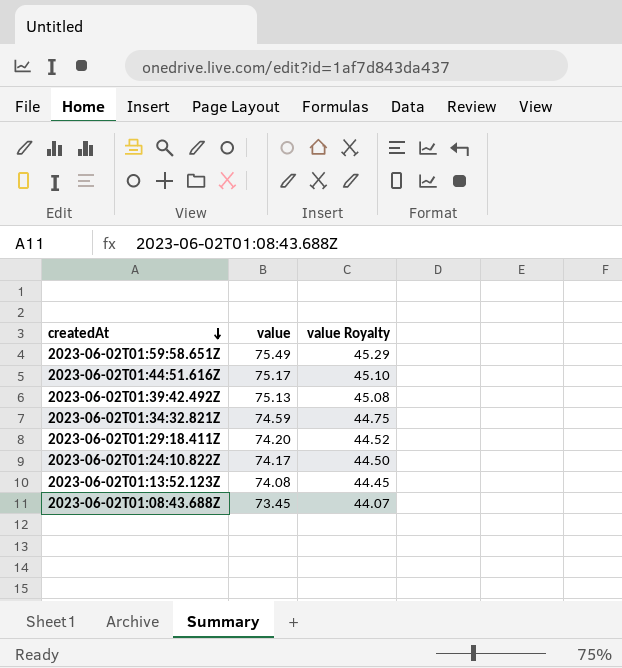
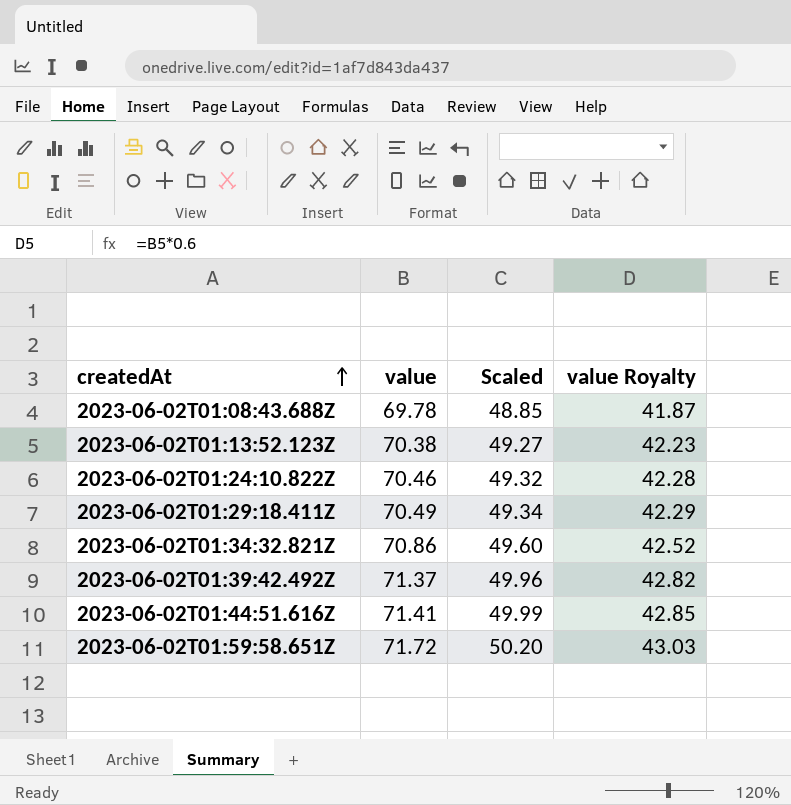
row order: createdAt descending -> createdAt ascending
column Scaled | formula: none -> [value] * 0.7
2023-06-02T01:08:43.688Z | value: 73.45 -> 69.78
2023-06-02T01:08:43.688Z | value Royalty: 44.07 -> 41.87
2023-06-02T01:13:52.123Z | value: 74.08 -> 70.38
2023-06-02T01:13:52.123Z | value Royalty: 44.45 -> 42.23
2023-06-02T01:24:10.822Z | value: 74.17 -> 70.46
2023-06-02T01:24:10.822Z | value Royalty: 44.50 -> 42.28
2023-06-02T01:29:18.411Z | value: 74.20 -> 70.49
2023-06-02T01:29:18.411Z | value Royalty: 44.52 -> 42.29
2023-06-02T01:34:32.821Z | value: 74.59 -> 70.86
2023-06-02T01:34:32.821Z | value Royalty: 44.75 -> 42.52
2023-06-02T01:39:42.492Z | value: 75.13 -> 71.37
2023-06-02T01:39:42.492Z | value Royalty: 45.08 -> 42.82
2023-06-02T01:44:51.616Z | value: 75.17 -> 71.41
2023-06-02T01:44:51.616Z | value Royalty: 45.10 -> 42.85
2023-06-02T01:59:58.651Z | value: 75.49 -> 71.72
2023-06-02T01:59:58.651Z | value Royalty: 45.29 -> 43.03

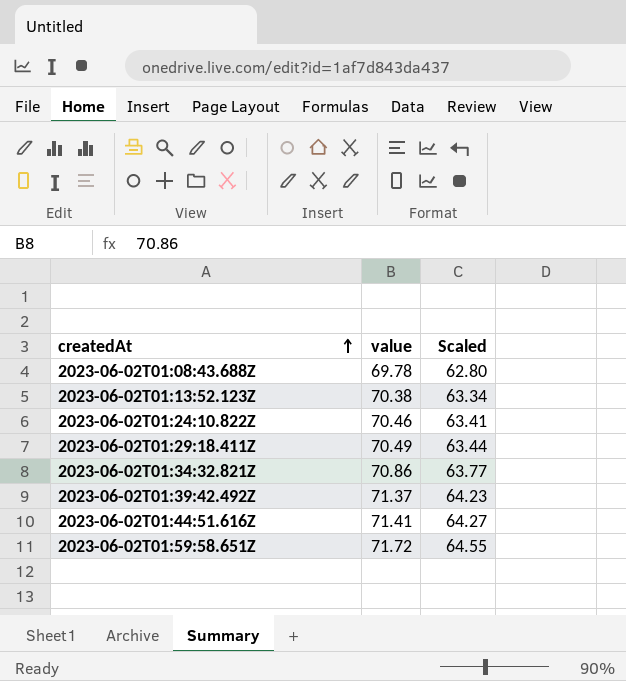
column value Royalty | formula: [value] * 0.6 -> none
column Scaled | formula: [value] * 0.7 -> [value] * 0.9

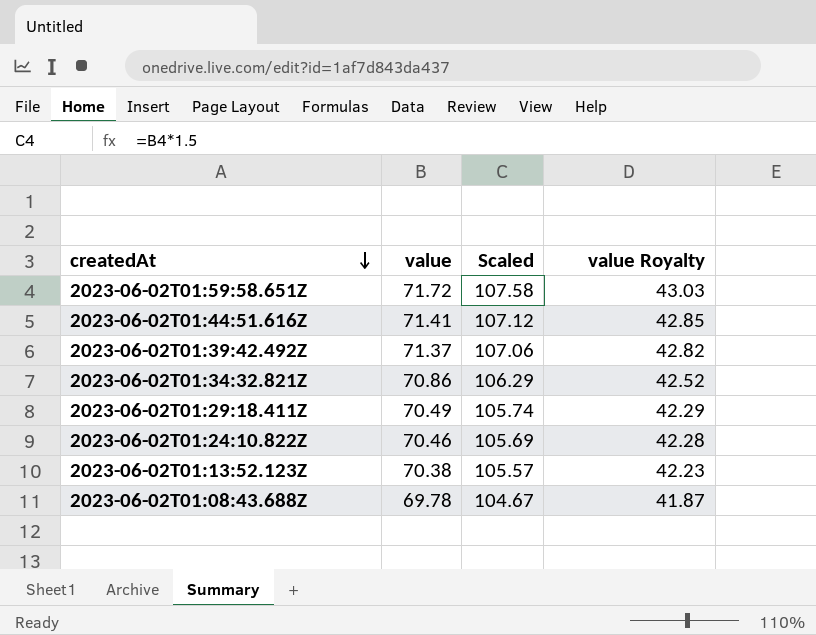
row order: createdAt ascending -> createdAt descending
column Scaled | formula: [value] * 0.9 -> [value] * 1.5
column value Royalty | formula: none -> [value] * 0.6

